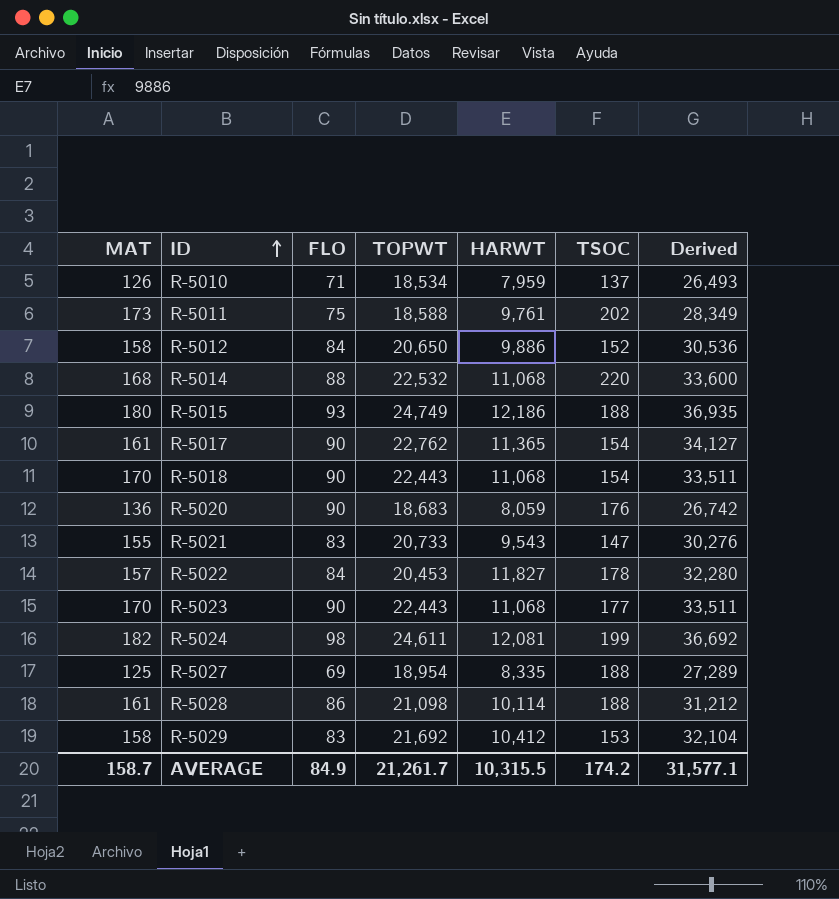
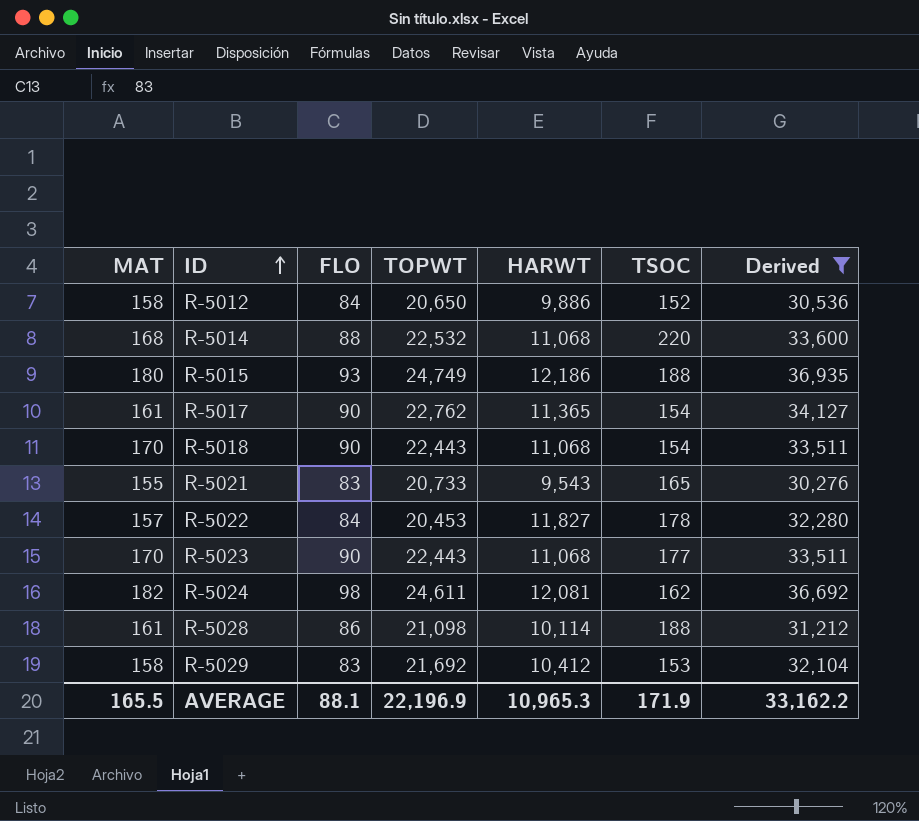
filter: none -> Derived >= 30,276
R-5021 | TSOC: 147 -> 165
R-5024 | TSOC: 199 -> 162
AVERAGE | MAT: 158.7 -> 165.5
AVERAGE | FLO: 84.9 -> 88.1
AVERAGE | TOPWT: 21,261.7 -> 22,196.9
AVERAGE | HARWT: 10,315.5 -> 10,965.3
AVERAGE | TSOC: 174.2 -> 171.9
AVERAGE | Derived: 31,577.1 -> 33,162.2

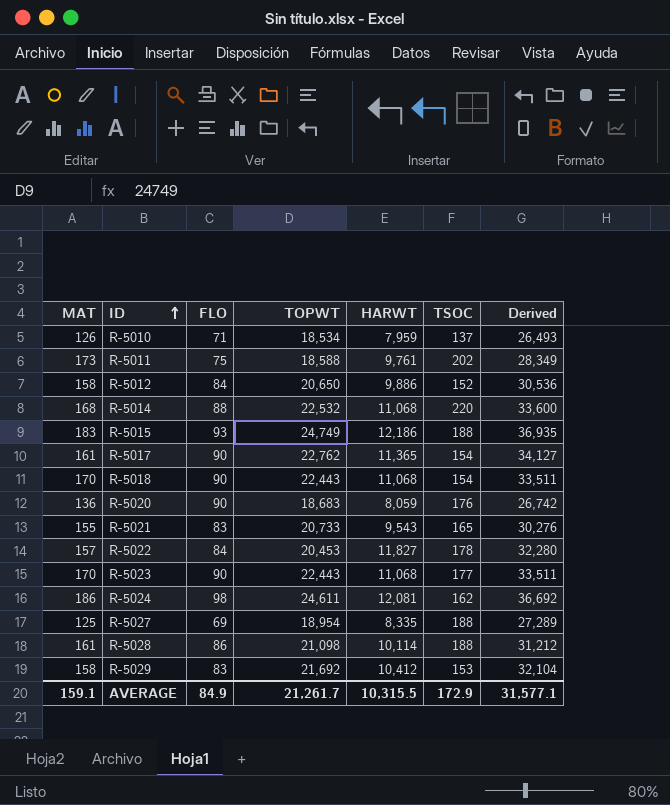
filter: Derived >= 30,276 -> none
R-5015 | MAT: 180 -> 183
R-5024 | MAT: 182 -> 186
AVERAGE | MAT: 165.5 -> 159.1
AVERAGE | FLO: 88.1 -> 84.9
AVERAGE | TOPWT: 22,196.9 -> 21,261.7
AVERAGE | HARWT: 10,965.3 -> 10,315.5
AVERAGE | TSOC: 171.9 -> 172.9
AVERAGE | Derived: 33,162.2 -> 31,577.1

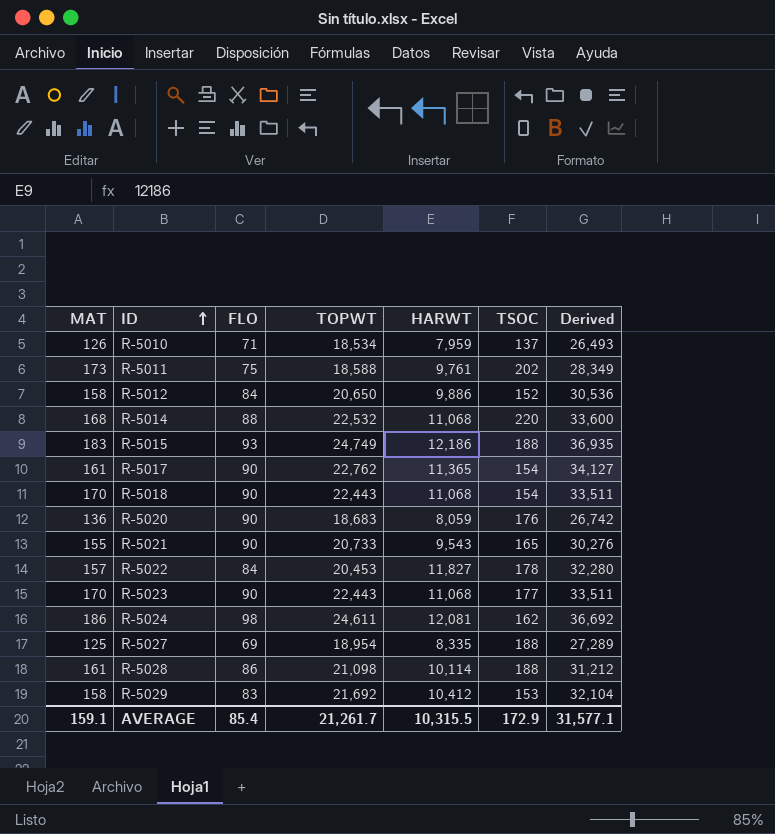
R-5021 | FLO: 83 -> 90
AVERAGE | FLO: 84.9 -> 85.4

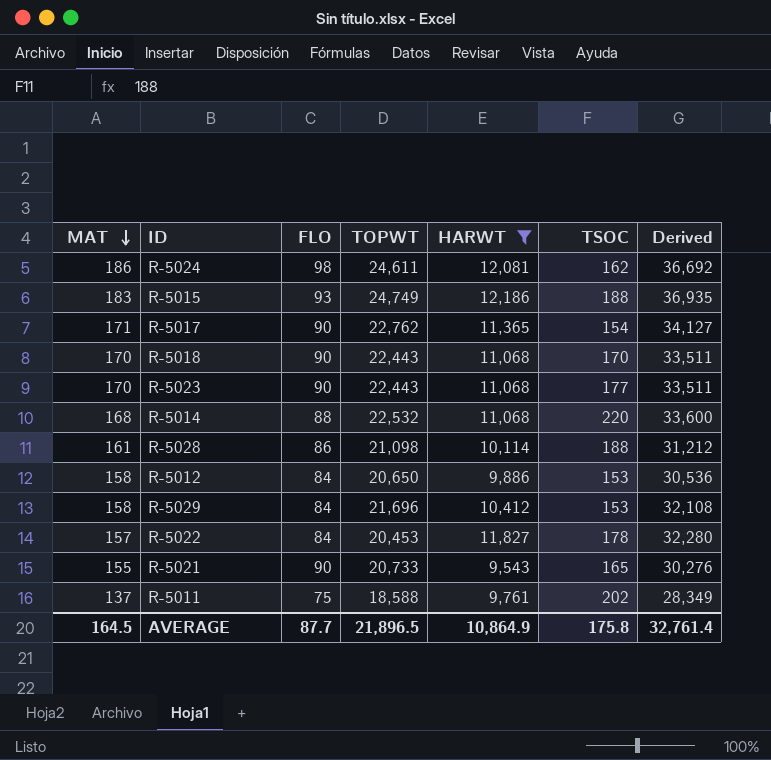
filter: none -> HARWT >= 9,543
row order: ID ascending -> MAT descending
R-5017 | MAT: 161 -> 171
R-5018 | TSOC: 154 -> 170
R-5012 | TSOC: 152 -> 153
R-5029 | FLO: 83 -> 84
R-5029 | TOPWT: 21,692 -> 21,696
R-5029 | Derived: 32,104 -> 32,108
R-5011 | MAT: 173 -> 137
AVERAGE | MAT: 159.1 -> 164.5
AVERAGE | FLO: 85.4 -> 87.7
AVERAGE | TOPWT: 21,261.7 -> 21,896.5
AVERAGE | HARWT: 10,315.5 -> 10,864.9
AVERAGE | TSOC: 172.9 -> 175.8
AVERAGE | Derived: 31,577.1 -> 32,761.4

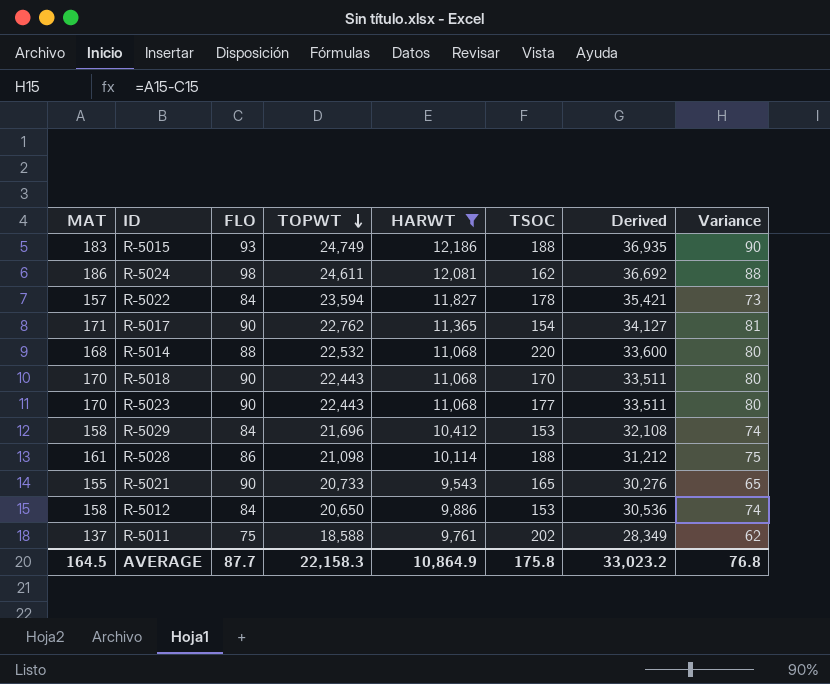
row order: MAT descending -> TOPWT descending
column Variance | formula: none -> [MAT] - [FLO]
R-5022 | TOPWT: 20,453 -> 23,594
R-5022 | Derived: 32,280 -> 35,421
AVERAGE | TOPWT: 21,896.5 -> 22,158.3
AVERAGE | Derived: 32,761.4 -> 33,023.2

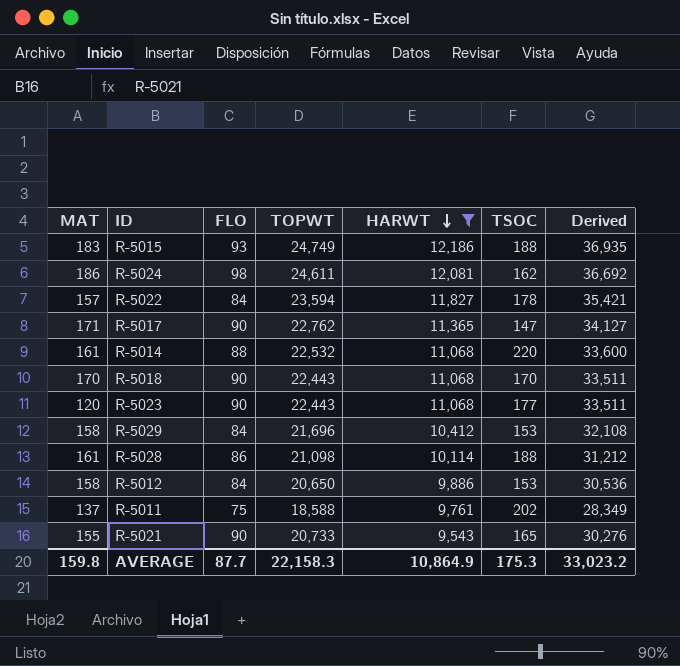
row order: TOPWT descending -> HARWT descending
column Variance | formula: [MAT] - [FLO] -> none
R-5017 | TSOC: 154 -> 147
R-5014 | MAT: 168 -> 161
R-5023 | MAT: 170 -> 120
AVERAGE | MAT: 164.5 -> 159.8
AVERAGE | TSOC: 175.8 -> 175.3

